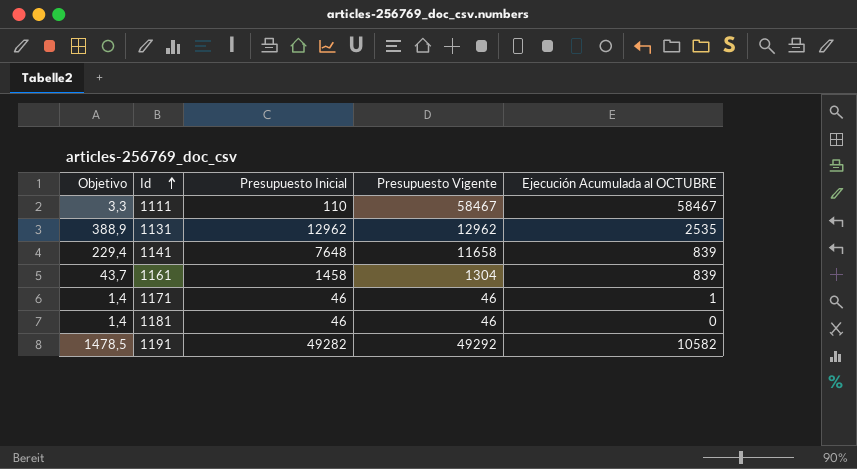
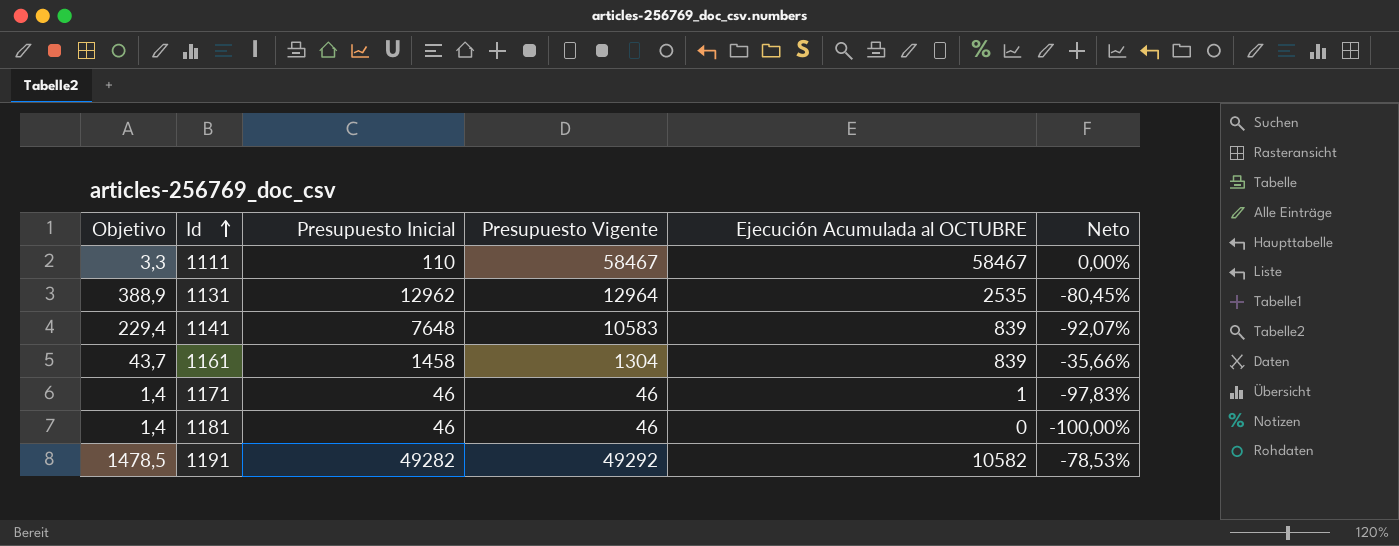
column Neto | formula: none -> ([Ejecución Acumulada al OCTUBRE] - [Presupuesto Vigente]) / [Presupuesto Vigente]
1131 | Presupuesto Vigente: 12962 -> 12964
1141 | Presupuesto Vigente: 11658 -> 10583

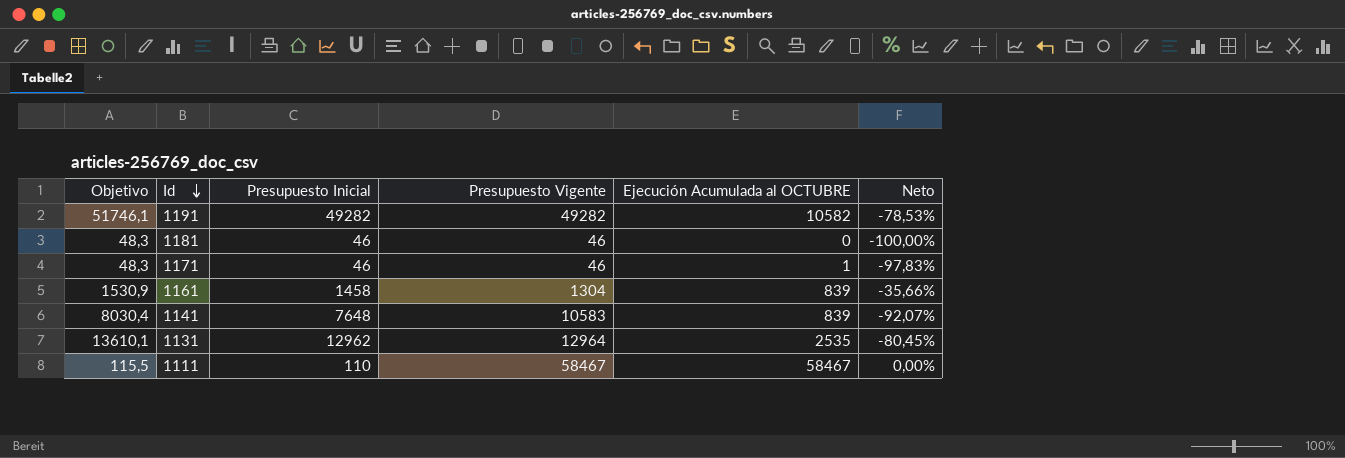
row order: Id ascending -> Id descending
column Objetivo | formula: [Presupuesto Inicial] * 0,03 -> [Presupuesto Inicial] * 1,05
1191 | Presupuesto Vigente: 49292 -> 49282

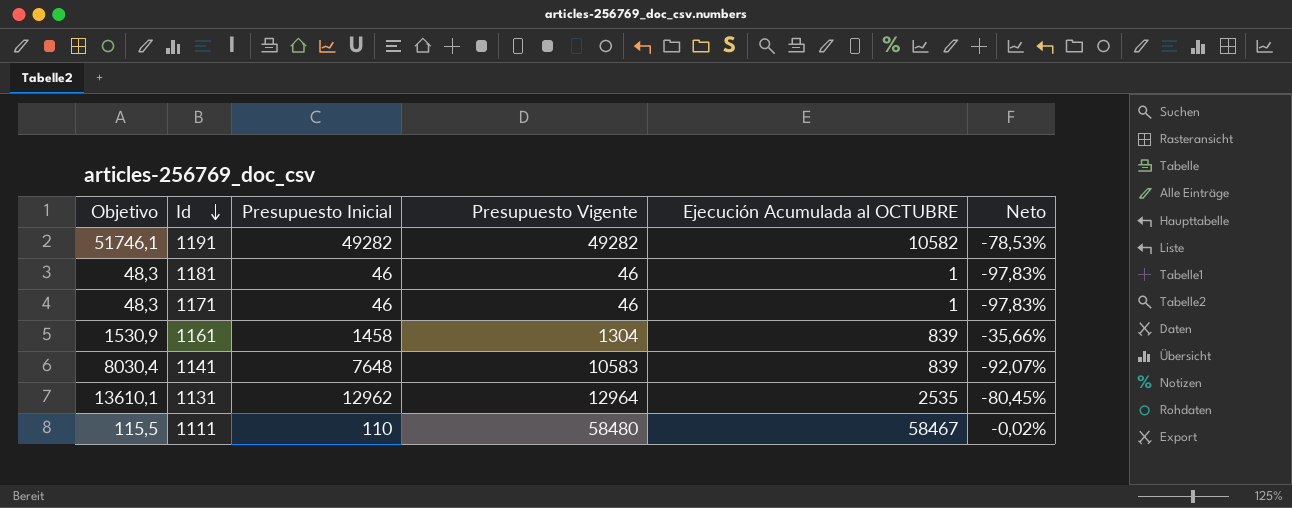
1181 | Ejecución Acumulada al OCTUBRE: 0 -> 1
1181 | Neto: -100,00% -> -97,83%
1111 | Presupuesto Vigente: 58467 -> 58480
1111 | Neto: 0,00% -> -0,02%

